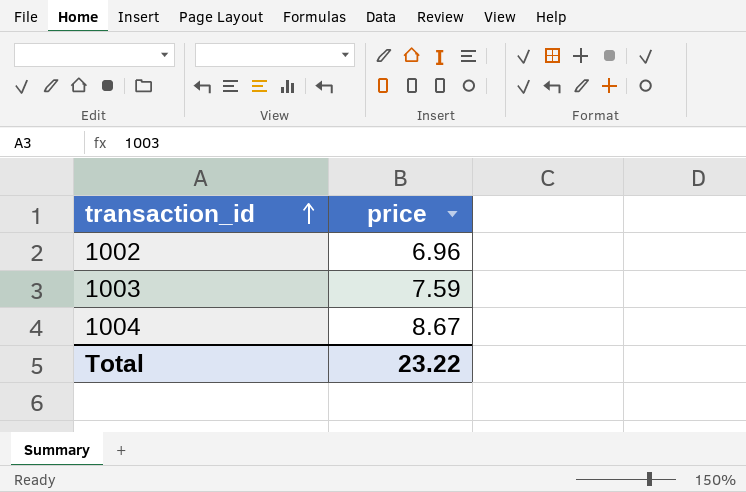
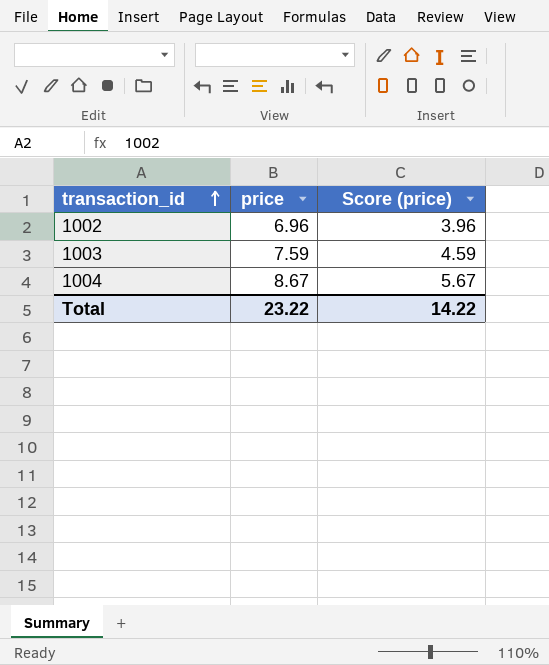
column Score (price) | formula: none -> [price] - 3

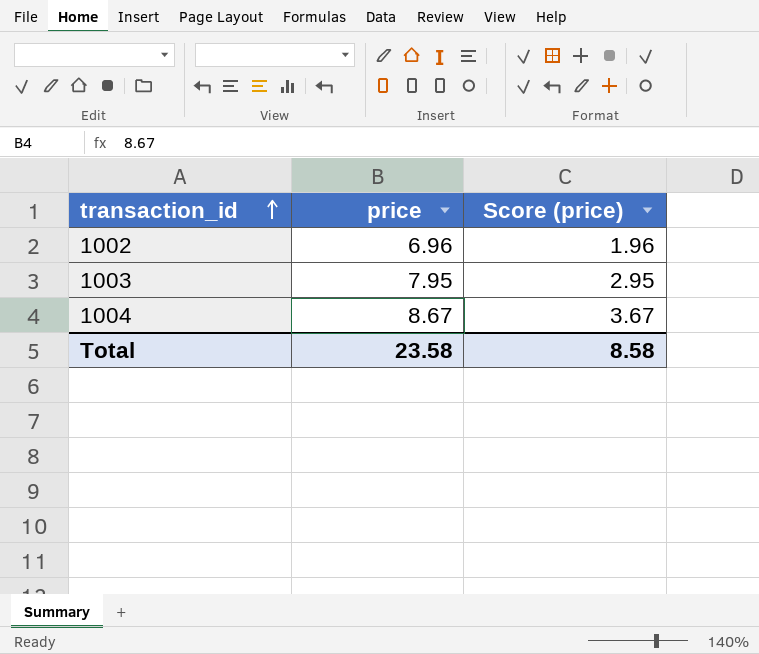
column Score (price) | formula: [price] - 3 -> [price] - 5
1003 | price: 7.59 -> 7.95
Total | price: 23.22 -> 23.58
Total | Score (price): 14.22 -> 8.58

